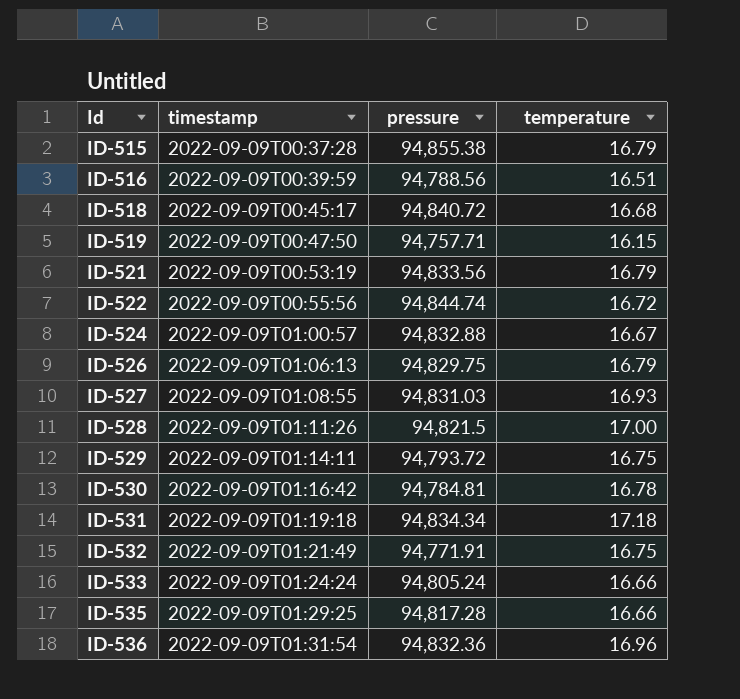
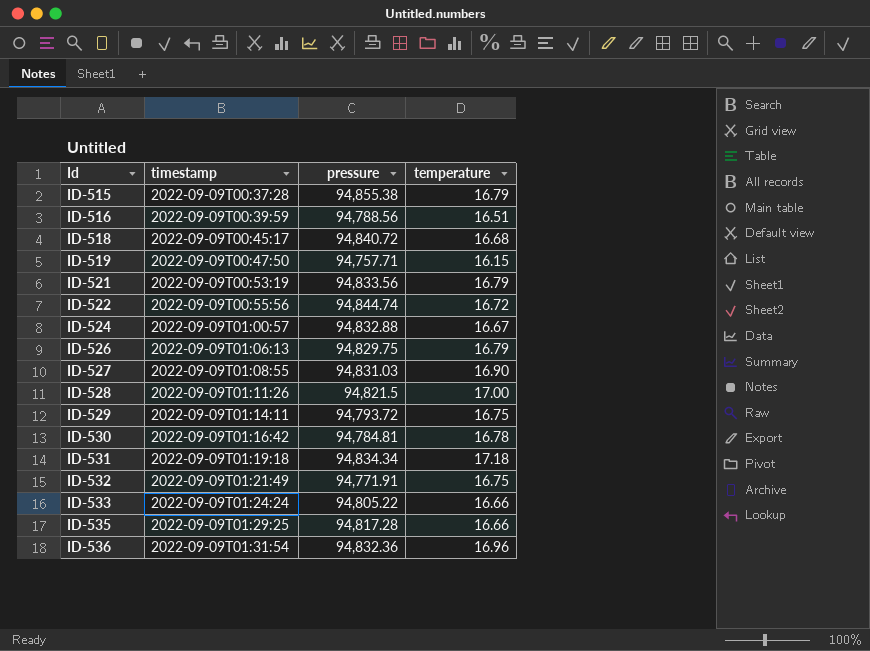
ID-527 | temperature: 16.93 -> 16.90
ID-533 | pressure: 94,805.24 -> 94,805.22

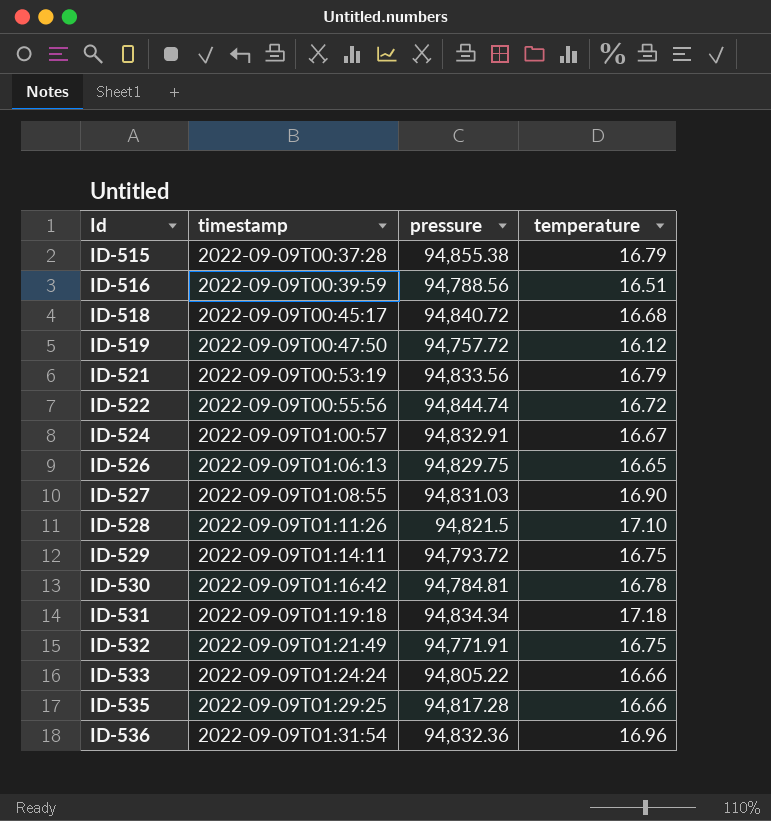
ID-519 | pressure: 94,757.71 -> 94,757.72
ID-519 | temperature: 16.15 -> 16.12
ID-524 | pressure: 94,832.88 -> 94,832.91
ID-526 | temperature: 16.79 -> 16.65
ID-528 | temperature: 17.00 -> 17.10

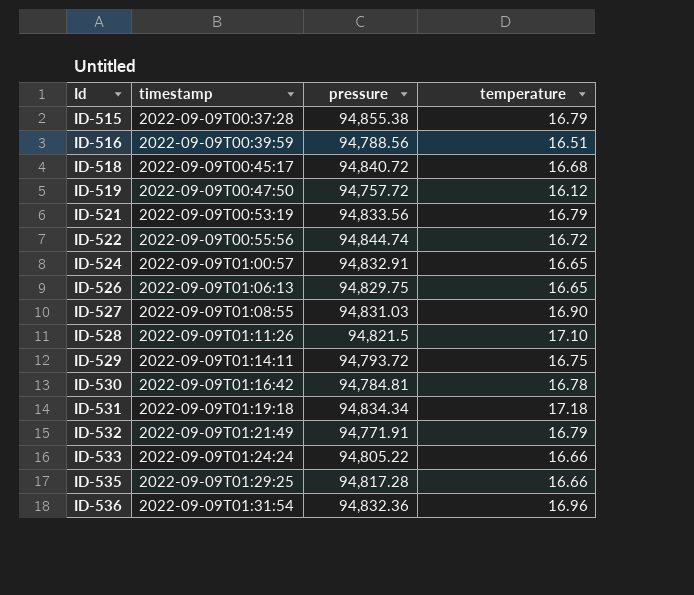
ID-524 | temperature: 16.67 -> 16.65
ID-532 | temperature: 16.75 -> 16.79

